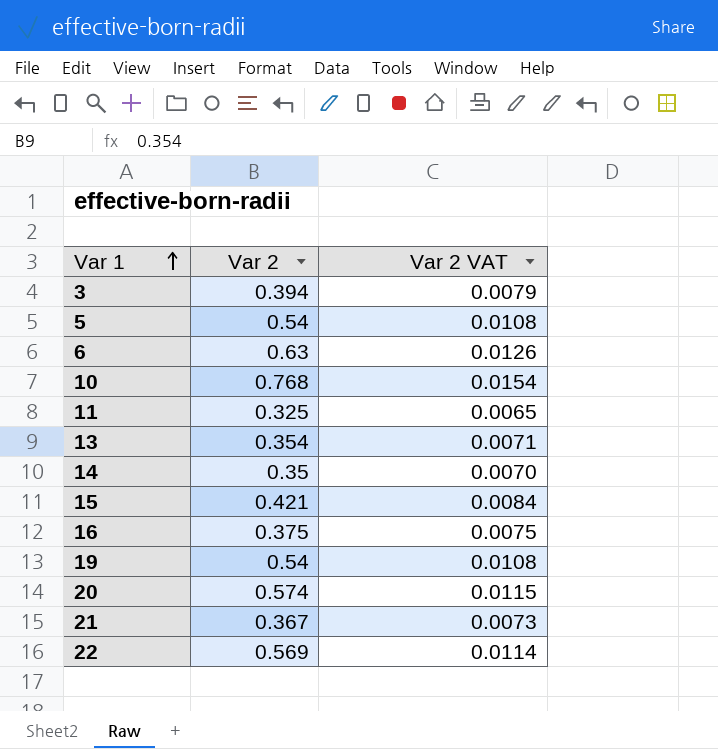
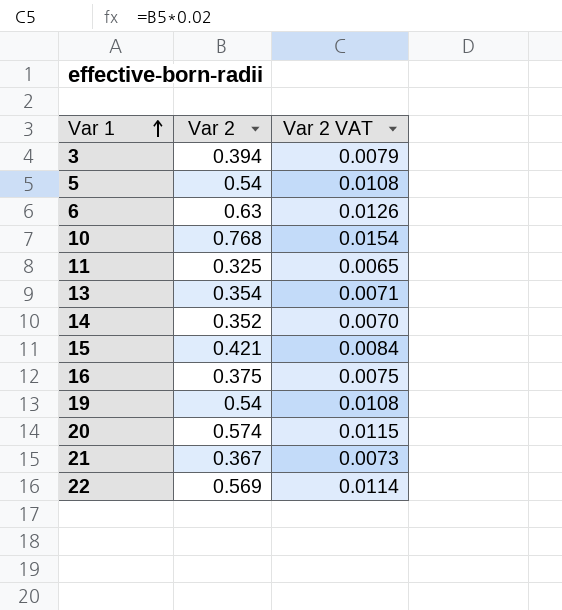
14 | Var 2: 0.35 -> 0.352

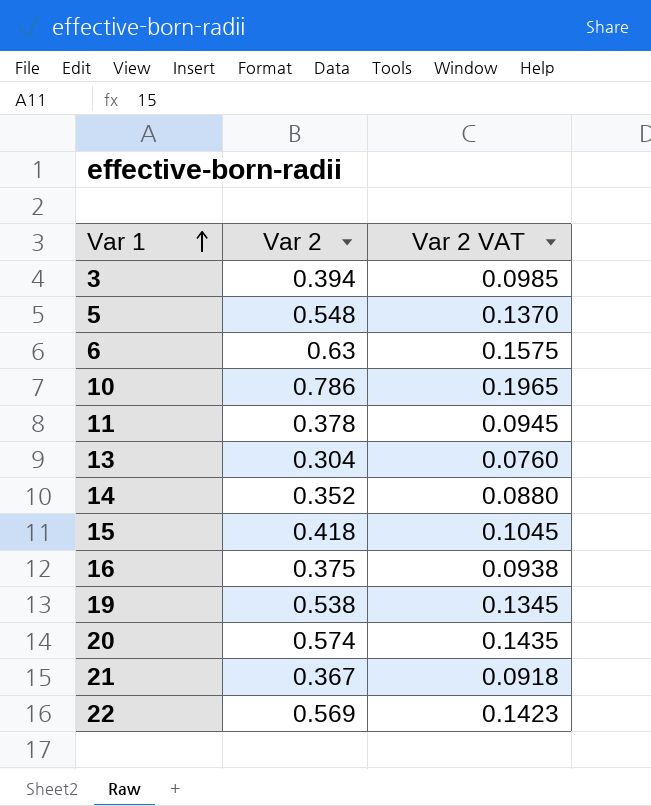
column Var 2 VAT | formula: [Var 2] * 0.02 -> [Var 2] * 0.25
5 | Var 2: 0.54 -> 0.548
10 | Var 2: 0.768 -> 0.786
11 | Var 2: 0.325 -> 0.378
13 | Var 2: 0.354 -> 0.304
15 | Var 2: 0.421 -> 0.418
19 | Var 2: 0.54 -> 0.538

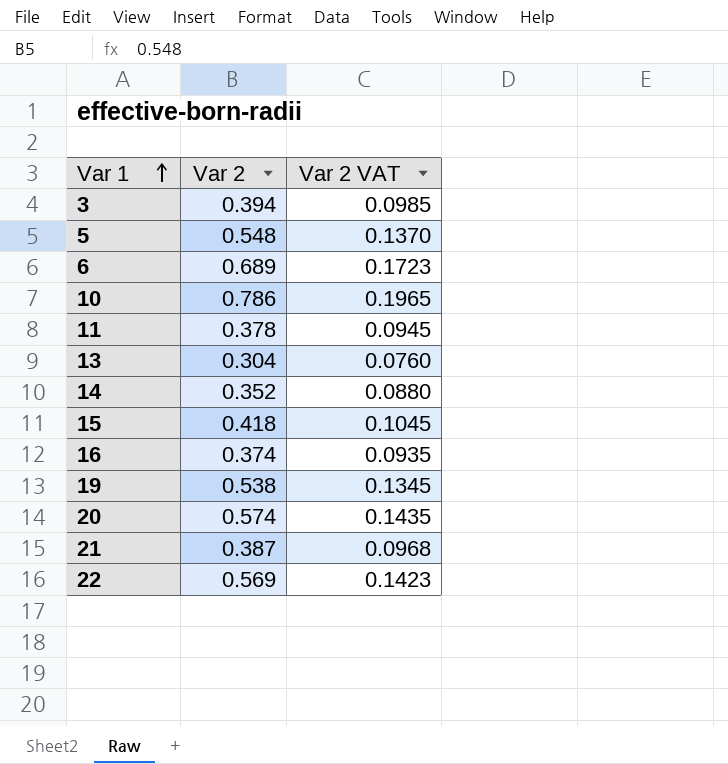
6 | Var 2: 0.63 -> 0.689
6 | Var 2 VAT: 0.1575 -> 0.1723
16 | Var 2: 0.375 -> 0.374
16 | Var 2 VAT: 0.0938 -> 0.0935
21 | Var 2: 0.367 -> 0.387
21 | Var 2 VAT: 0.0918 -> 0.0968

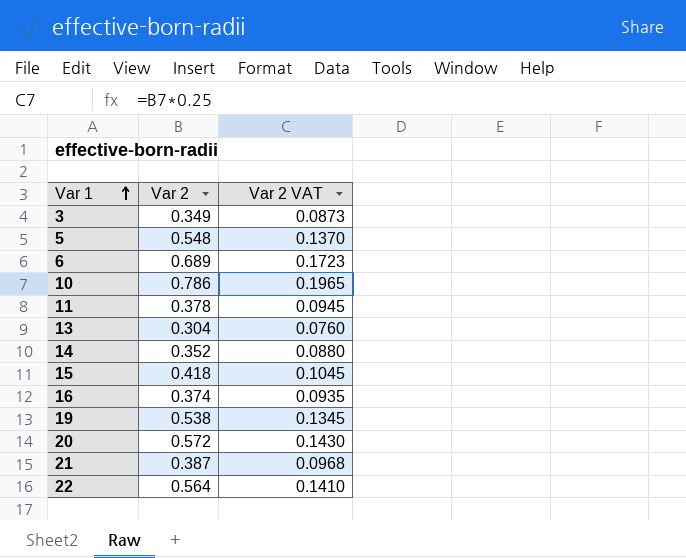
3 | Var 2: 0.394 -> 0.349
3 | Var 2 VAT: 0.0985 -> 0.0873
20 | Var 2: 0.574 -> 0.572
20 | Var 2 VAT: 0.1435 -> 0.1430
22 | Var 2: 0.569 -> 0.564
22 | Var 2 VAT: 0.1423 -> 0.1410

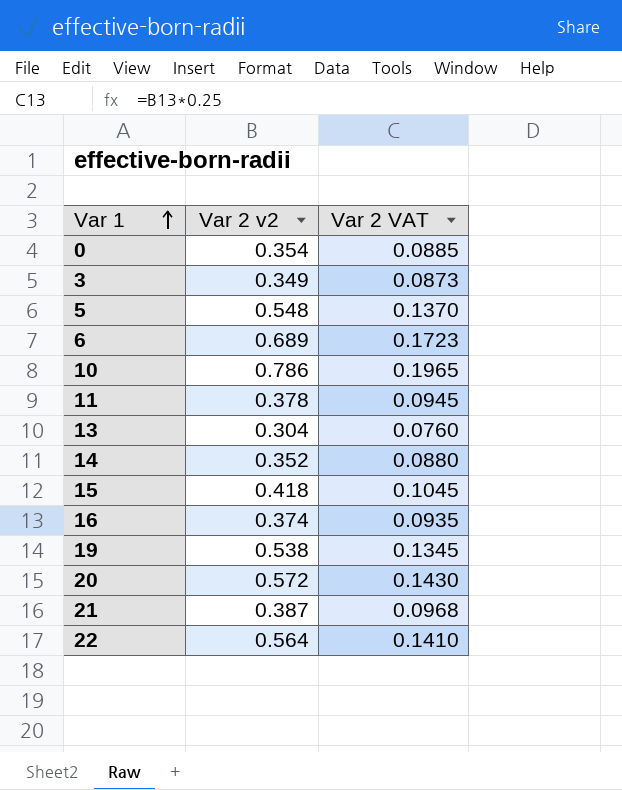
column name: Var 2 -> Var 2 v2
row 0: none -> 0.354 | 0.0885

